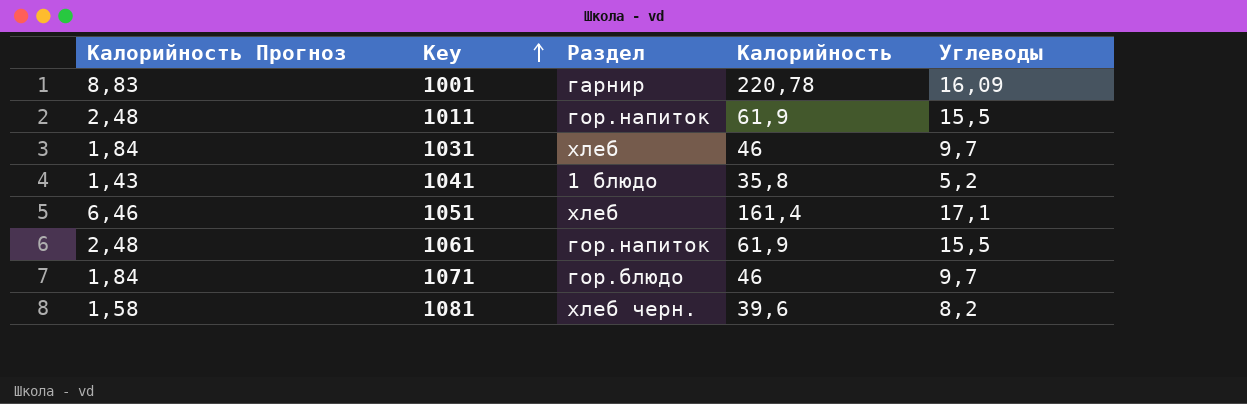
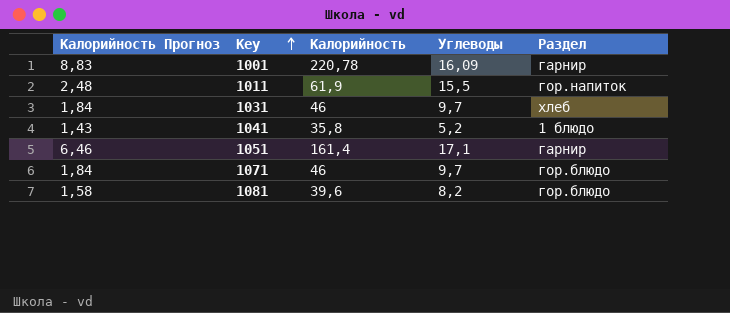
column Раздел | position: 3 -> 5
row 1061: 2,48 | гор.напиток | 61,9 | 15,5 -> none
1051 | Раздел: хлеб -> гарнир
1081 | Раздел: хлеб черн. -> гор.блюдо

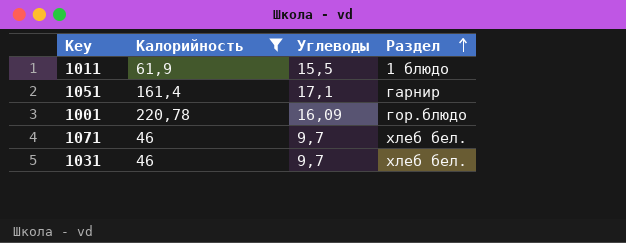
filter: none -> Калорийность >= 46
row order: Key ascending -> Раздел ascending
column Калорийность Прогноз | formula: [Калорийность] * 0,04 -> none
1011 | Раздел: гор.напиток -> 1 блюдо
1001 | Раздел: гарнир -> гор.блюдо
1071 | Раздел: гор.блюдо -> хлеб бел.
1031 | Раздел: хлеб -> хлеб бел.

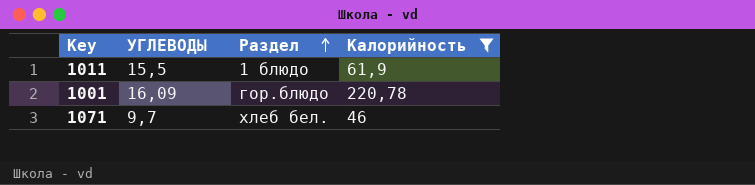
column name: Углеводы -> УГЛЕВОДЫ
column Калорийность | position: 2 -> 4
row 1051: 161,4 | 17,1 | гарнир -> none
row 1031: 46 | 9,7 | хлеб бел. -> none

